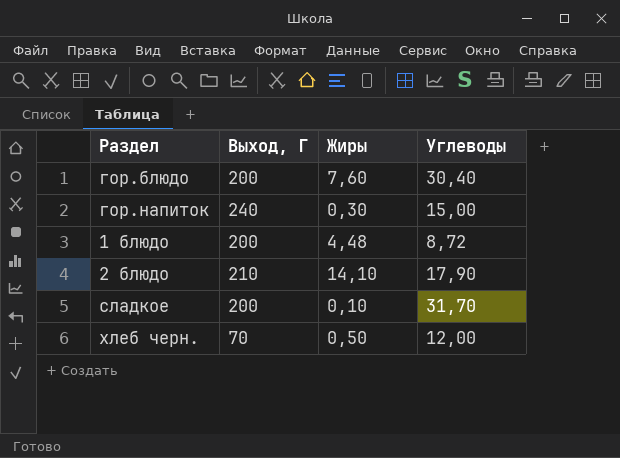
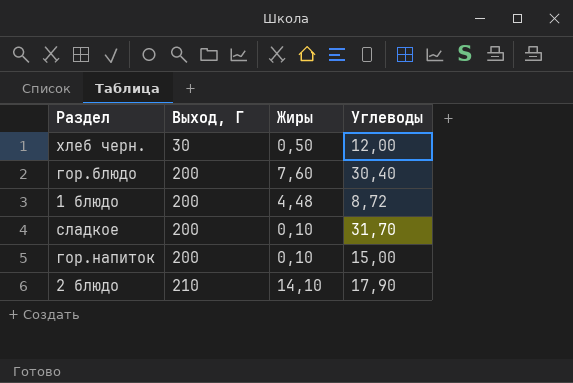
row order: none -> Выход, Г ascending
хлеб черн. | Выход, Г: 70 -> 30
гор.напиток | Выход, Г: 240 -> 200
гор.напиток | Жиры: 0,30 -> 0,10

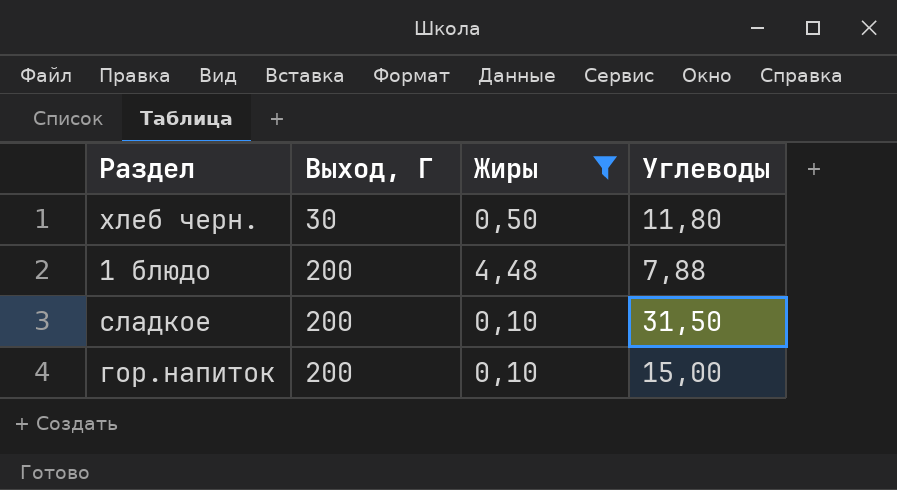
filter: none -> Жиры <= 4,48
хлеб черн. | Углеводы: 12,00 -> 11,80
1 блюдо | Углеводы: 8,72 -> 7,88
сладкое | Углеводы: 31,70 -> 31,50

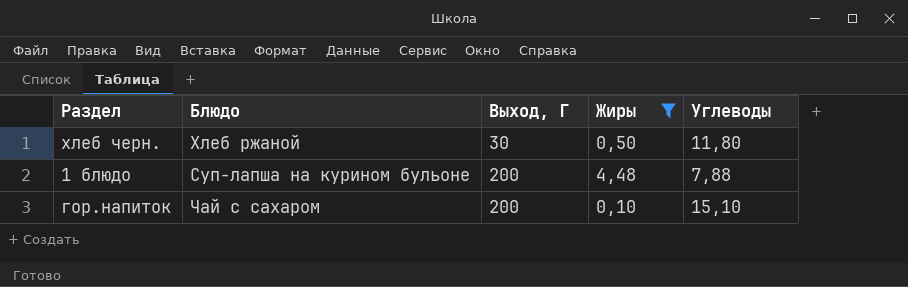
column Блюдо | position: none -> 2
row сладкое: 200 | 0,10 | 31,50 -> none
гор.напиток | Углеводы: 15,00 -> 15,10

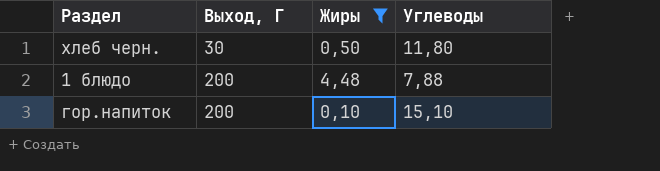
column Блюдо | position: 2 -> none

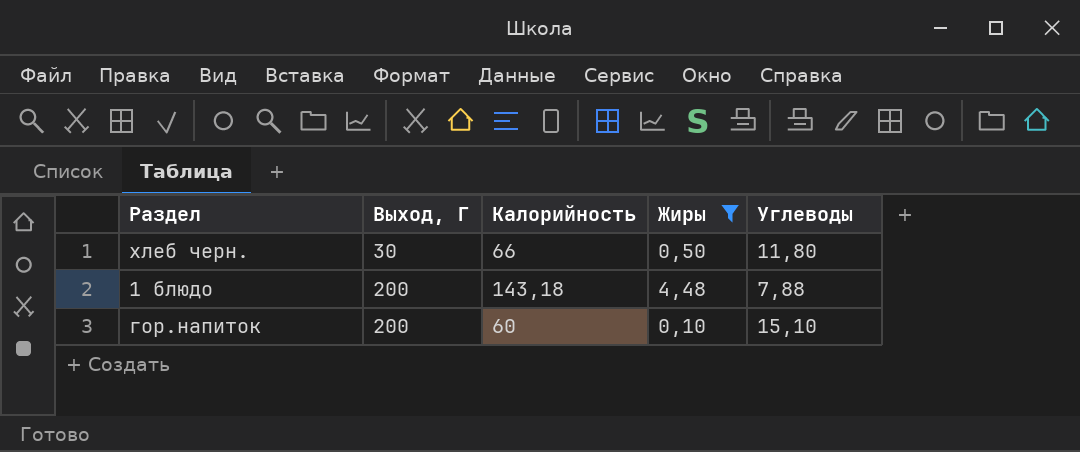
column Калорийность | position: none -> 3

